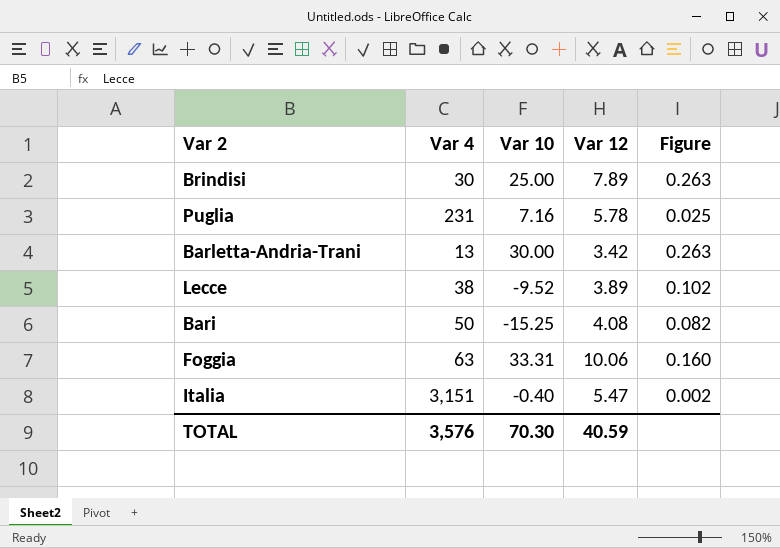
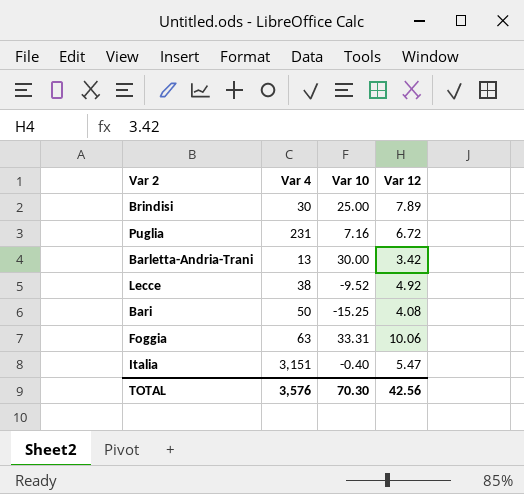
column Figure | formula: [Var 12] / [Var 4] -> none
Puglia | Var 12: 5.78 -> 6.72
Lecce | Var 12: 3.89 -> 4.92
TOTAL | Var 12: 40.59 -> 42.56

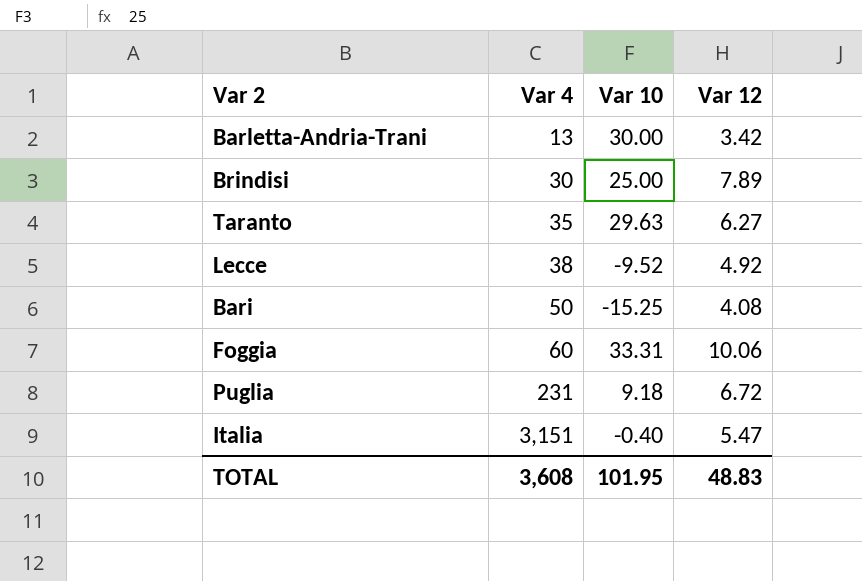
row order: none -> Var 4 ascending
row Taranto: none -> 35 | 29.63 | 6.27
Foggia | Var 4: 63 -> 60
Puglia | Var 10: 7.16 -> 9.18
TOTAL | Var 4: 3,576 -> 3,608
TOTAL | Var 10: 70.30 -> 101.95
TOTAL | Var 12: 42.56 -> 48.83

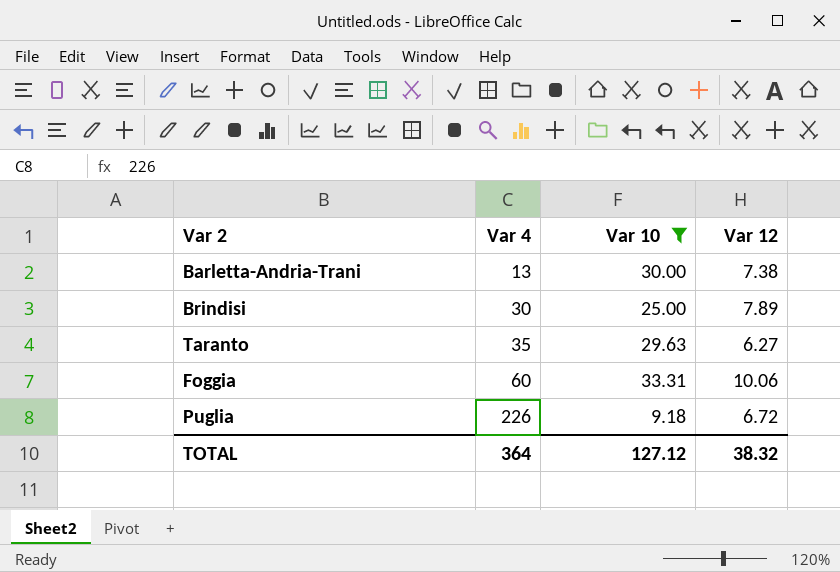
filter: none -> Var 10 >= 9.18
Barletta-Andria-Trani | Var 12: 3.42 -> 7.38
Puglia | Var 4: 231 -> 226
TOTAL | Var 4: 3,608 -> 364
TOTAL | Var 10: 101.95 -> 127.12
TOTAL | Var 12: 48.83 -> 38.32

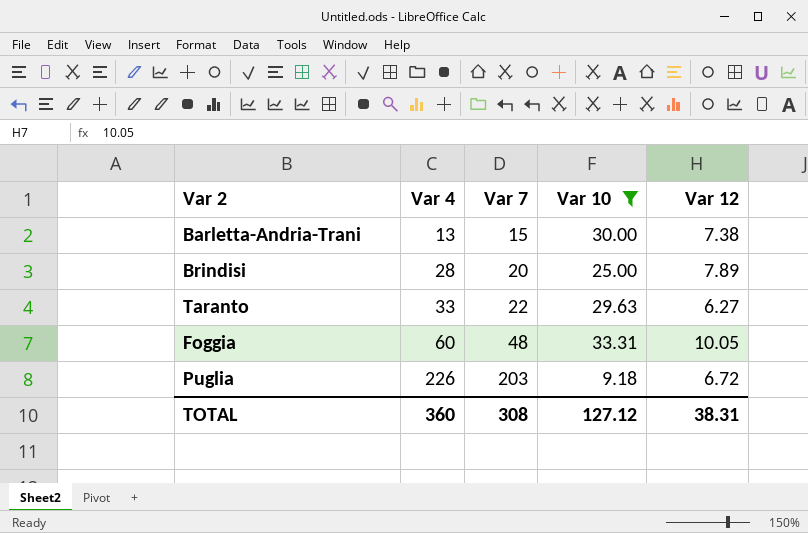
column Var 7 | position: none -> 3
Brindisi | Var 4: 30 -> 28
Taranto | Var 4: 35 -> 33
Foggia | Var 12: 10.06 -> 10.05
TOTAL | Var 4: 364 -> 360
TOTAL | Var 12: 38.32 -> 38.31

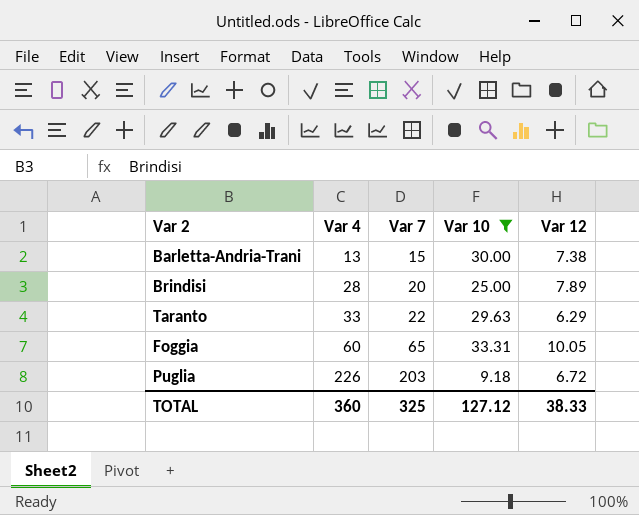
Taranto | Var 12: 6.27 -> 6.29
Foggia | Var 7: 48 -> 65
TOTAL | Var 7: 308 -> 325
TOTAL | Var 12: 38.31 -> 38.33

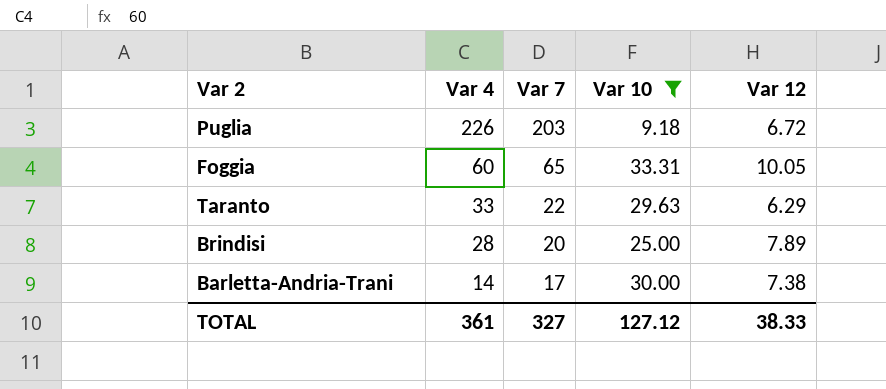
row order: Var 4 ascending -> Var 4 descending
Barletta-Andria-Trani | Var 4: 13 -> 14
Barletta-Andria-Trani | Var 7: 15 -> 17
TOTAL | Var 4: 360 -> 361
TOTAL | Var 7: 325 -> 327

